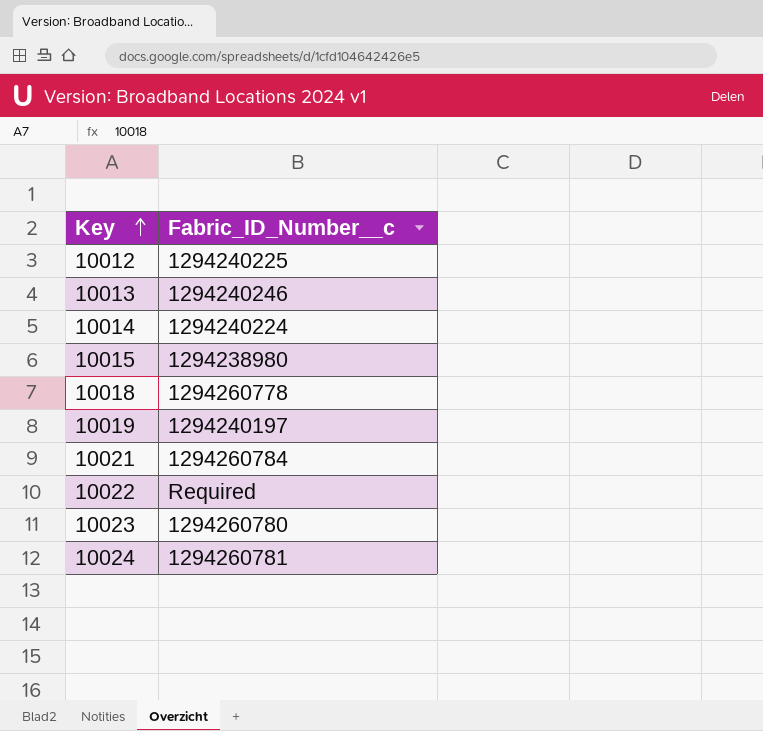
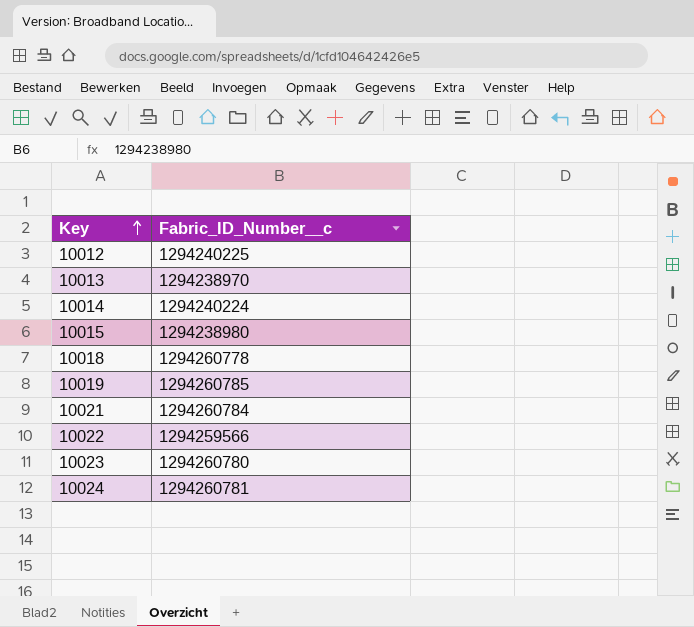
10013 | Fabric_ID_Number__c: 1294240246 -> 1294238970
10019 | Fabric_ID_Number__c: 1294240197 -> 1294260785
10022 | Fabric_ID_Number__c: Required -> 1294259566

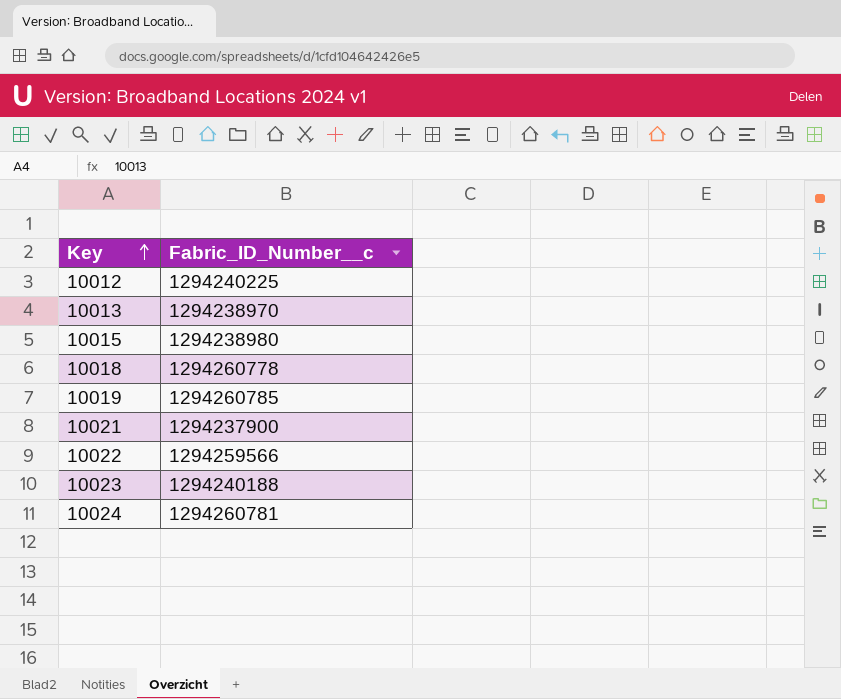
row 10014: 1294240224 -> none
10021 | Fabric_ID_Number__c: 1294260784 -> 1294237900
10023 | Fabric_ID_Number__c: 1294260780 -> 1294240188

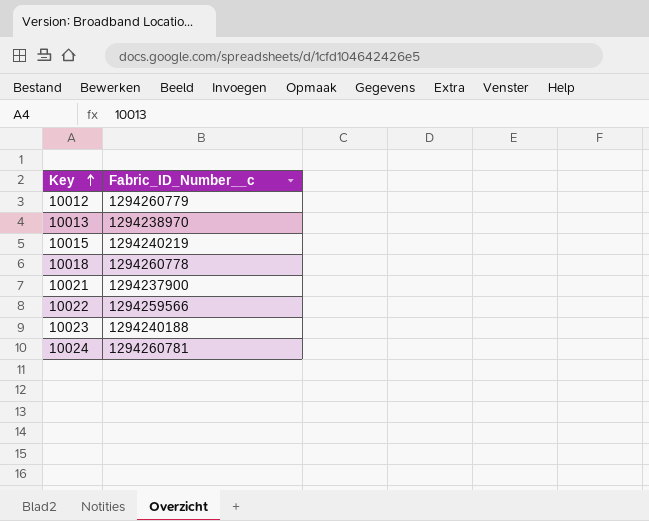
row 10019: 1294260785 -> none
10012 | Fabric_ID_Number__c: 1294240225 -> 1294260779
10015 | Fabric_ID_Number__c: 1294238980 -> 1294240219

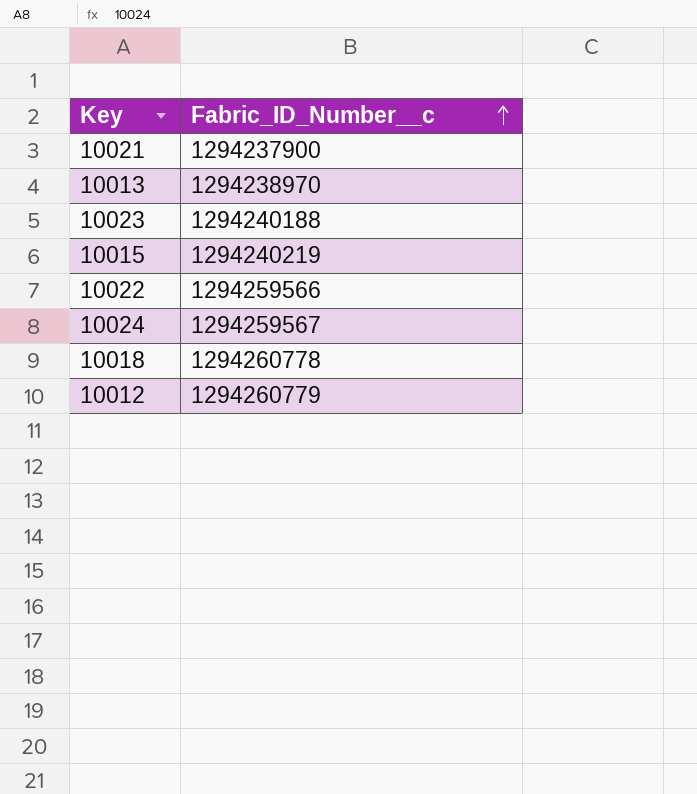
row order: Key ascending -> Fabric_ID_Number__c ascending
10024 | Fabric_ID_Number__c: 1294260781 -> 1294259567

